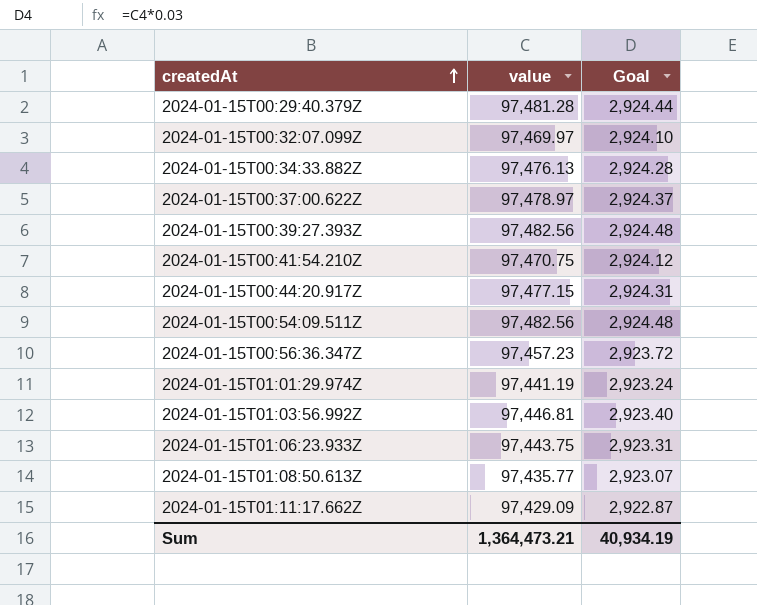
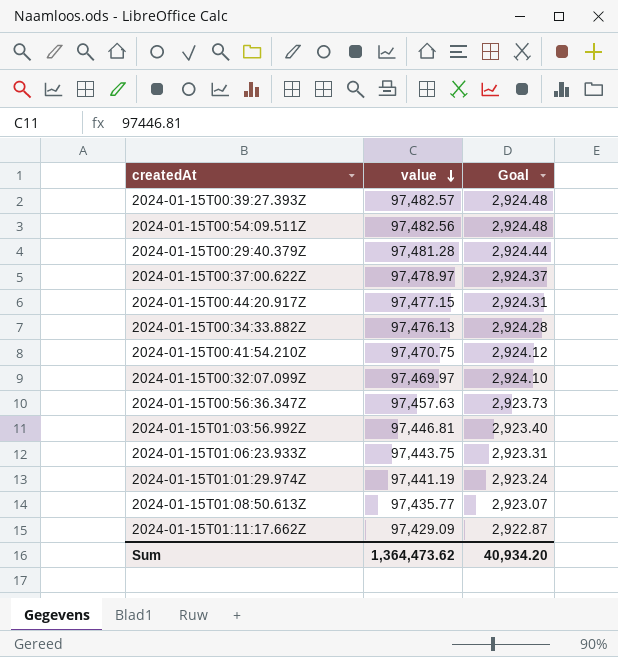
row order: createdAt ascending -> value descending
2024-01-15T00:39:27.393Z | value: 97,482.56 -> 97,482.57
2024-01-15T00:56:36.347Z | value: 97,457.23 -> 97,457.63
2024-01-15T00:56:36.347Z | Goal: 2,923.72 -> 2,923.73
Sum | value: 1,364,473.21 -> 1,364,473.62
Sum | Goal: 40,934.19 -> 40,934.20

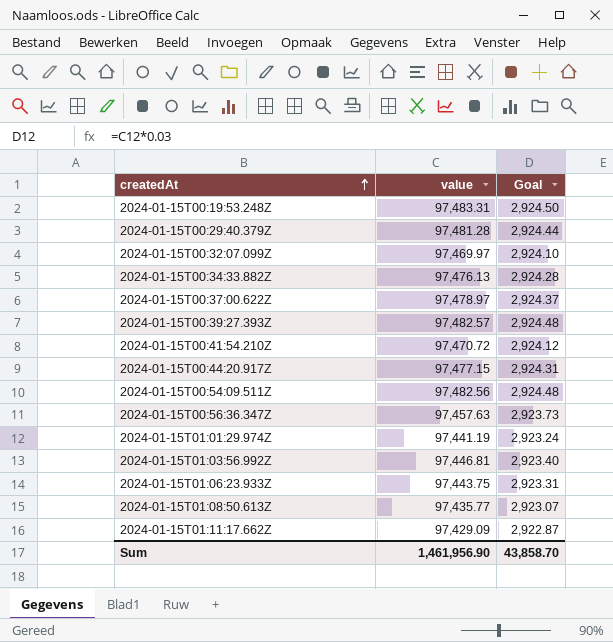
row order: value descending -> createdAt ascending
row 2024-01-15T00:19:53.248Z: none -> 97,483.31 | 2,924.50
2024-01-15T00:41:54.210Z | value: 97,470.75 -> 97,470.72
Sum | value: 1,364,473.62 -> 1,461,956.90
Sum | Goal: 40,934.20 -> 43,858.70

